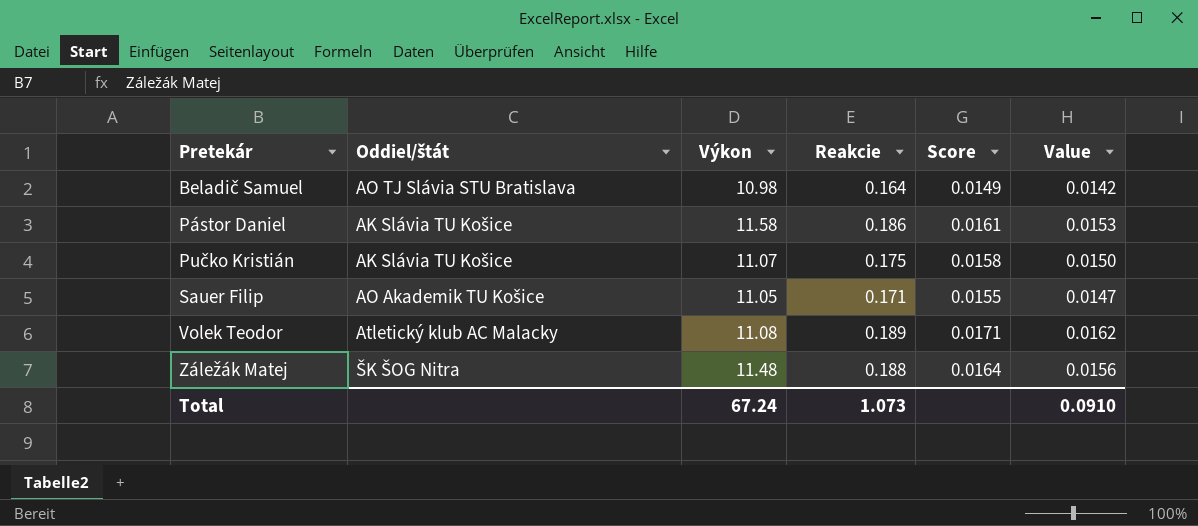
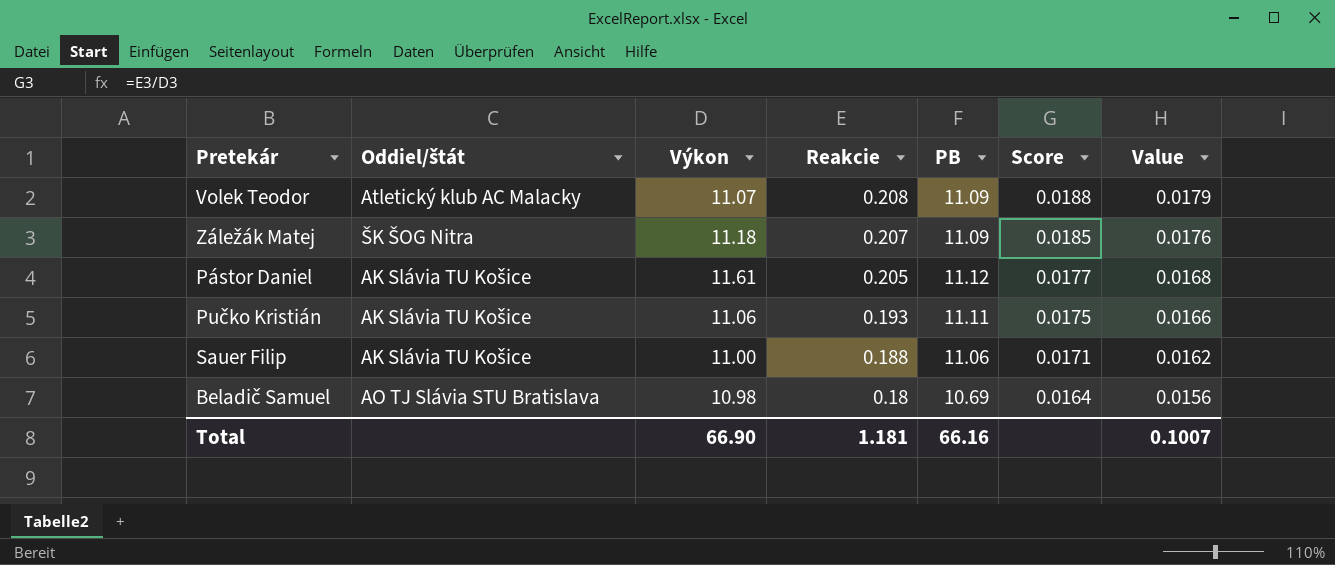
row order: Pretekár ascending -> Reakcie descending
column PB | position: none -> 5
Volek Teodor | Výkon: 11.08 -> 11.07
Volek Teodor | Reakcie: 0.189 -> 0.208
Volek Teodor | Score: 0.0171 -> 0.0188
Volek Teodor | Value: 0.0162 -> 0.0179
Záležák Matej | Výkon: 11.48 -> 11.18
Záležák Matej | Reakcie: 0.188 -> 0.207
Záležák Matej | Score: 0.0164 -> 0.0185
Záležák Matej | Value: 0.0156 -> 0.0176
Pástor Daniel | Výkon: 11.58 -> 11.61
Pástor Daniel | Reakcie: 0.186 -> 0.205
Pástor Daniel | Score: 0.0161 -> 0.0177
Pástor Daniel | Value: 0.0153 -> 0.0168
Pučko Kristián | Výkon: 11.07 -> 11.06
Pučko Kristián | Reakcie: 0.175 -> 0.193
Pučko Kristián | Score: 0.0158 -> 0.0175
Pučko Kristián | Value: 0.0150 -> 0.0166
Sauer Filip | Oddiel/štát: AO Akademik TU Košice -> AK Slávia TU Košice
Sauer Filip | Výkon: 11.05 -> 11.00
Sauer Filip | Reakcie: 0.171 -> 0.188
Sauer Filip | Score: 0.0155 -> 0.0171
Sauer Filip | Value: 0.0147 -> 0.0162
Beladič Samuel | Reakcie: 0.164 -> 0.18
Beladič Samuel | Score: 0.0149 -> 0.0164
Beladič Samuel | Value: 0.0142 -> 0.0156
Total | Výkon: 67.24 -> 66.90
Total | Reakcie: 1.073 -> 1.181
Total | Value: 0.0910 -> 0.1007

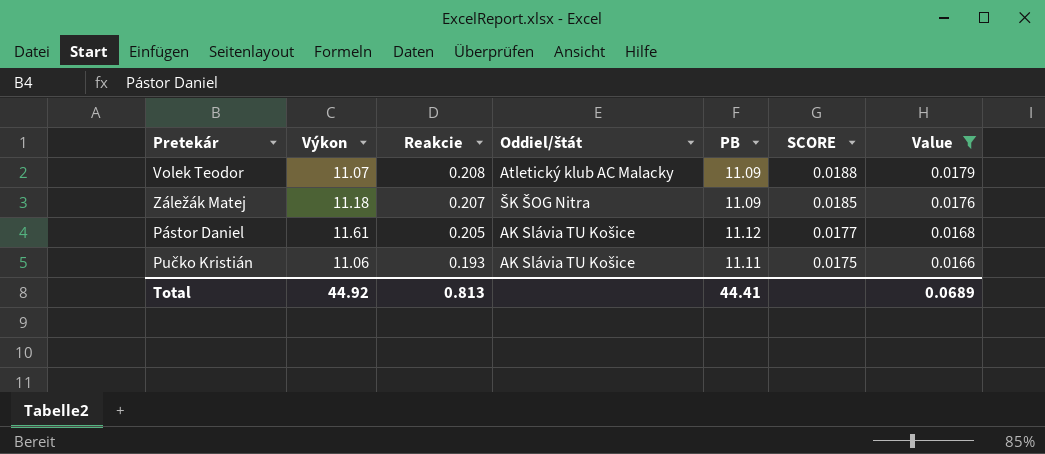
filter: none -> Value >= 0.0166
column Oddiel/štát | position: 2 -> 4
column name: Score -> SCORE
Total | Výkon: 66.90 -> 44.92
Total | Reakcie: 1.181 -> 0.813
Total | PB: 66.16 -> 44.41
Total | Value: 0.1007 -> 0.0689

